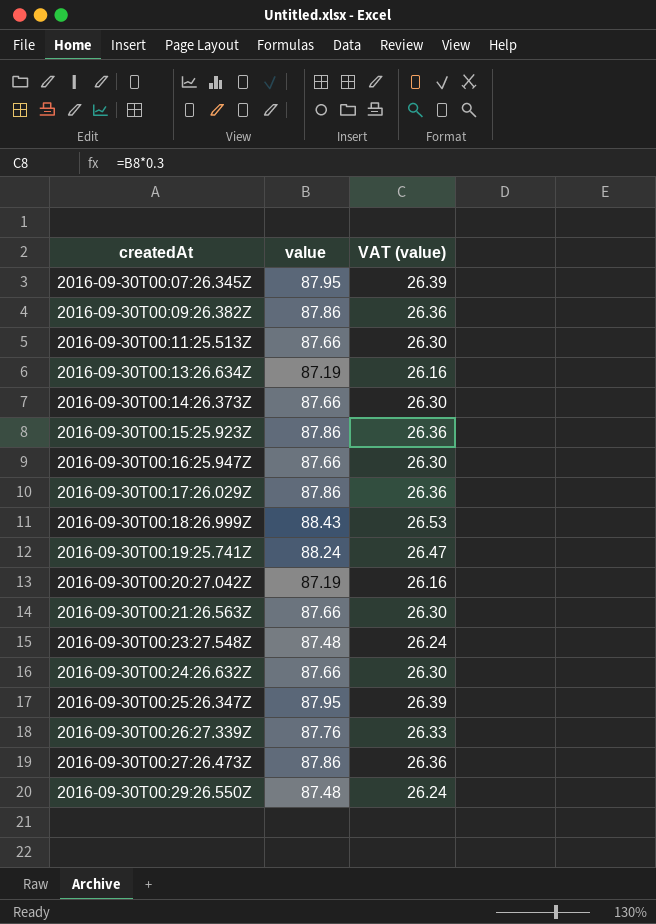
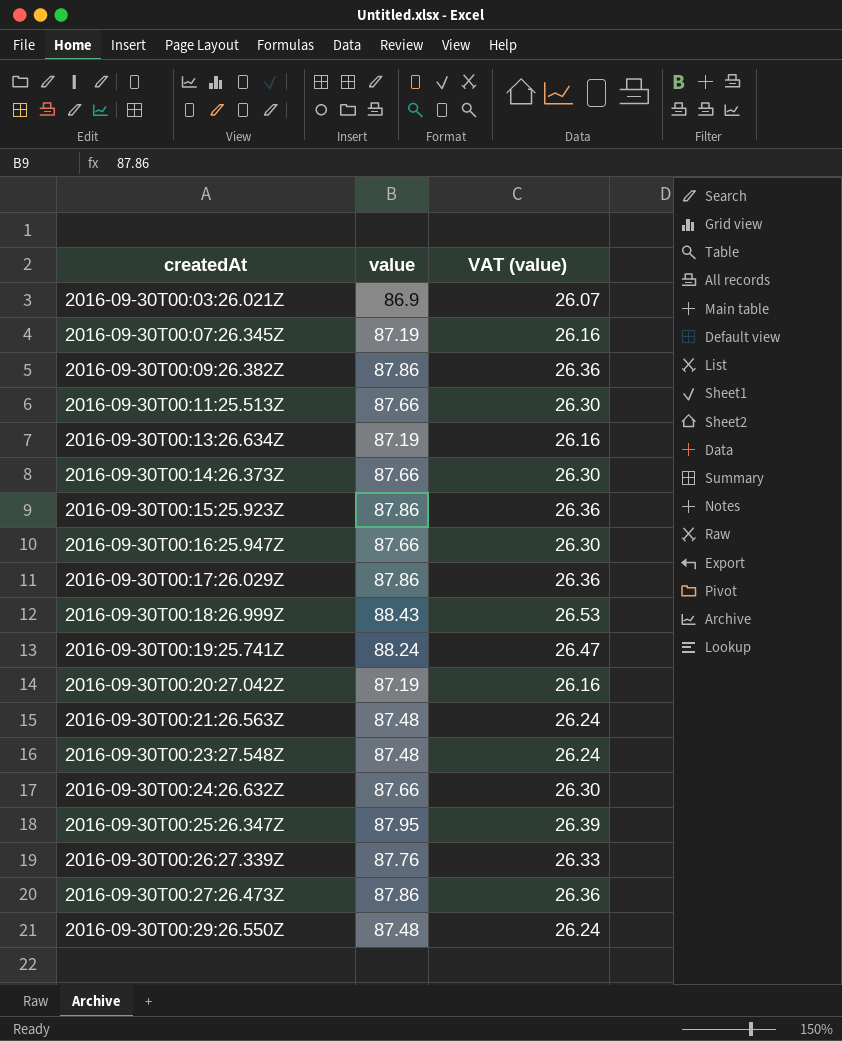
row 2016-09-30T00:03:26.021Z: none -> 86.9 | 26.07
2016-09-30T00:07:26.345Z | value: 87.95 -> 87.19
2016-09-30T00:07:26.345Z | VAT (value): 26.39 -> 26.16
2016-09-30T00:21:26.563Z | value: 87.66 -> 87.48
2016-09-30T00:21:26.563Z | VAT (value): 26.30 -> 26.24

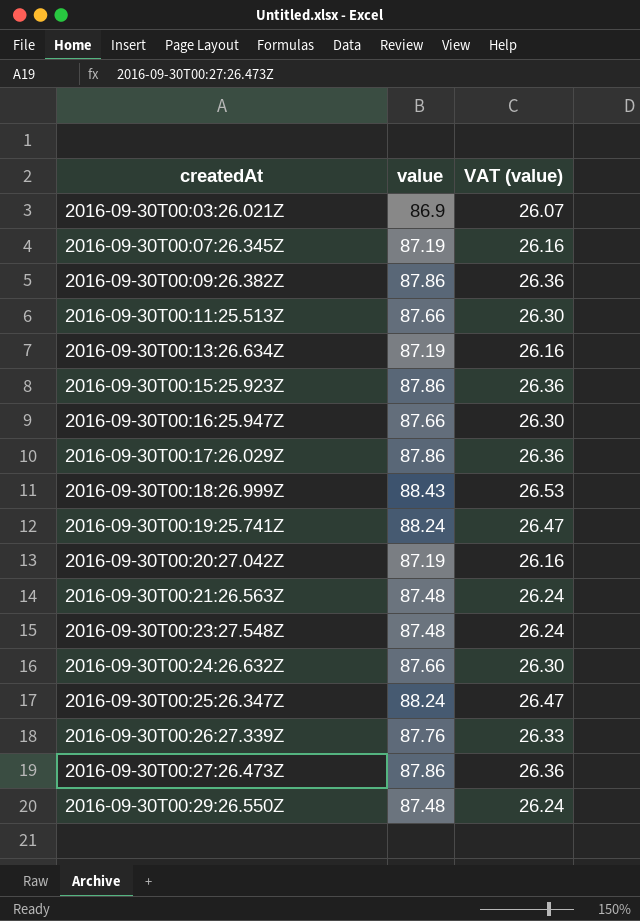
row 2016-09-30T00:14:26.373Z: 87.66 | 26.30 -> none
2016-09-30T00:25:26.347Z | value: 87.95 -> 88.24
2016-09-30T00:25:26.347Z | VAT (value): 26.39 -> 26.47

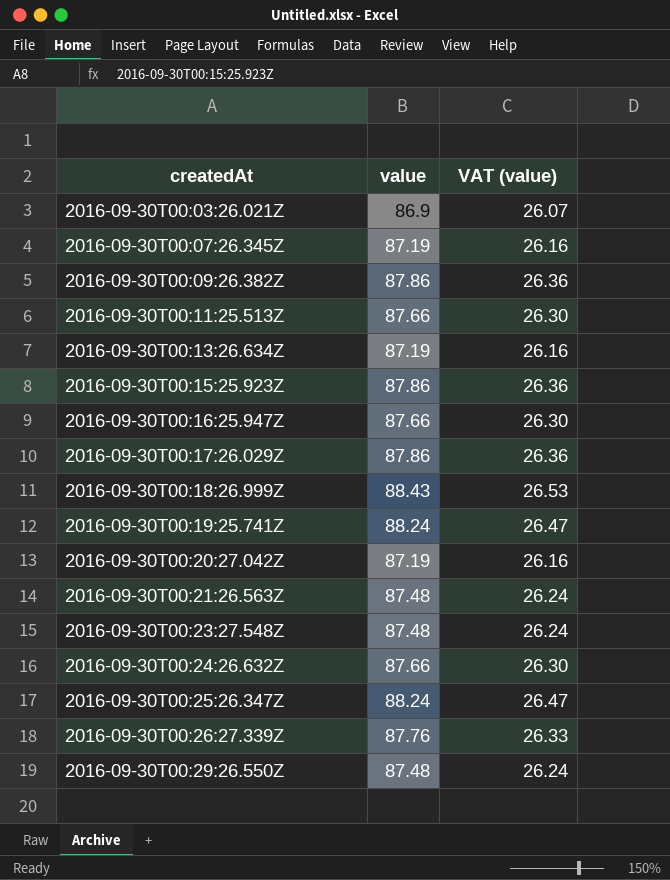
row 2016-09-30T00:27:26.473Z: 87.86 | 26.36 -> none

